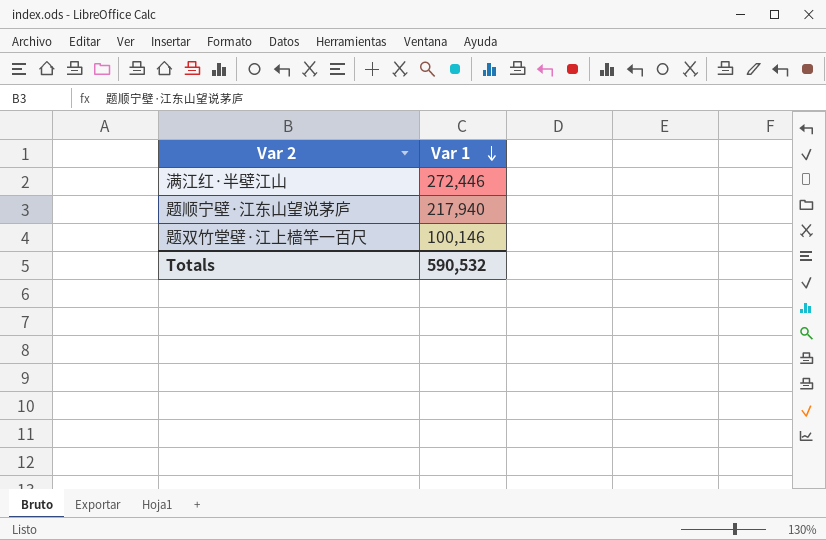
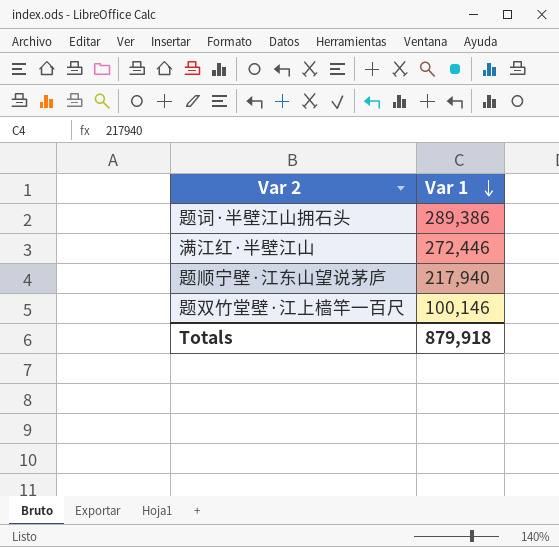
row 题词·半壁江山拥石头: none -> 289,386
Totals | Var 1: 590,532 -> 879,918

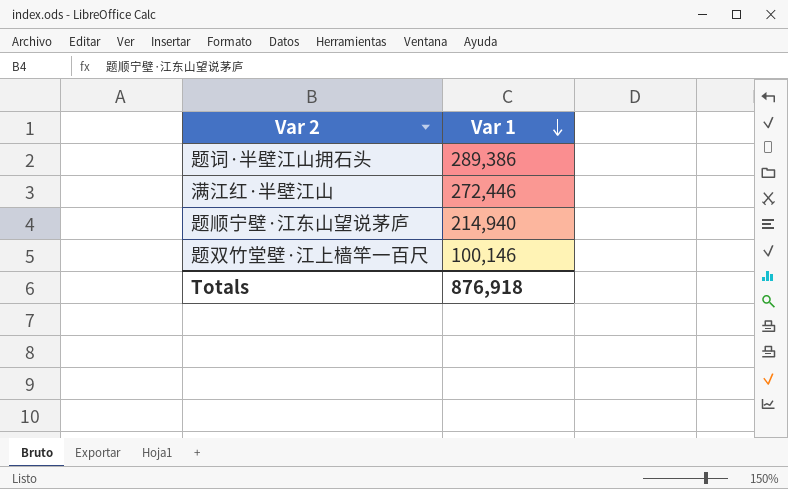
题顺宁壁·江东山望说茅庐 | Var 1: 217,940 -> 214,940
Totals | Var 1: 879,918 -> 876,918

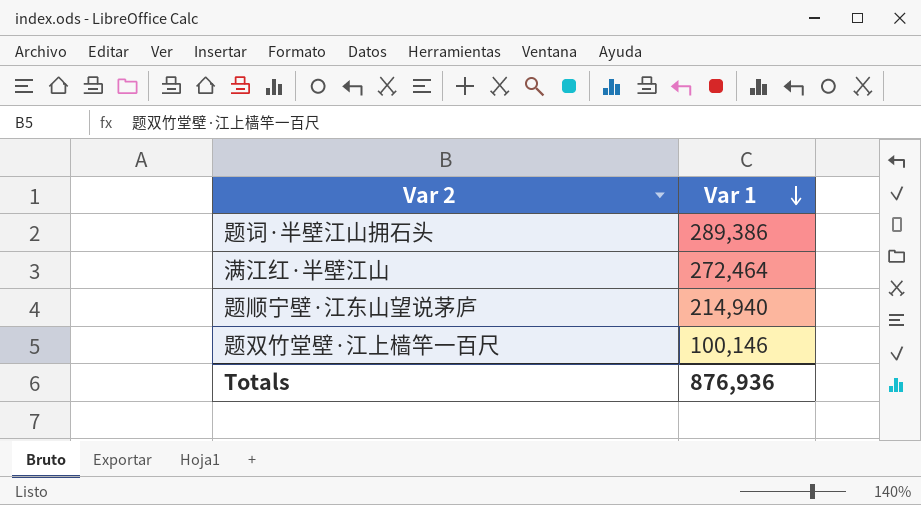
满江红·半壁江山 | Var 1: 272,446 -> 272,464
Totals | Var 1: 876,918 -> 876,936

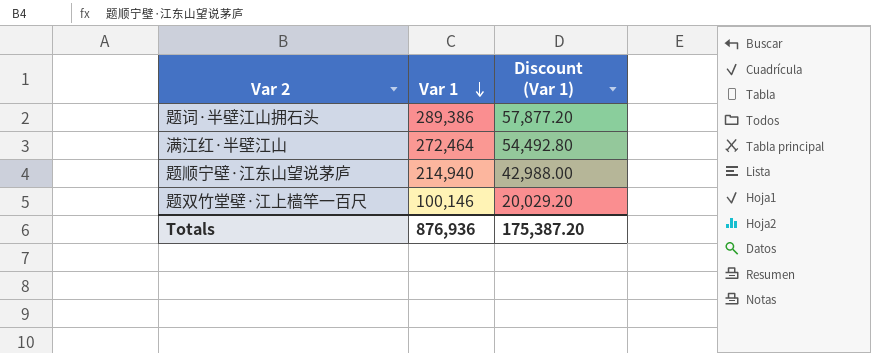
column Discount (Var 1) | formula: none -> [Var 1] * 0.2

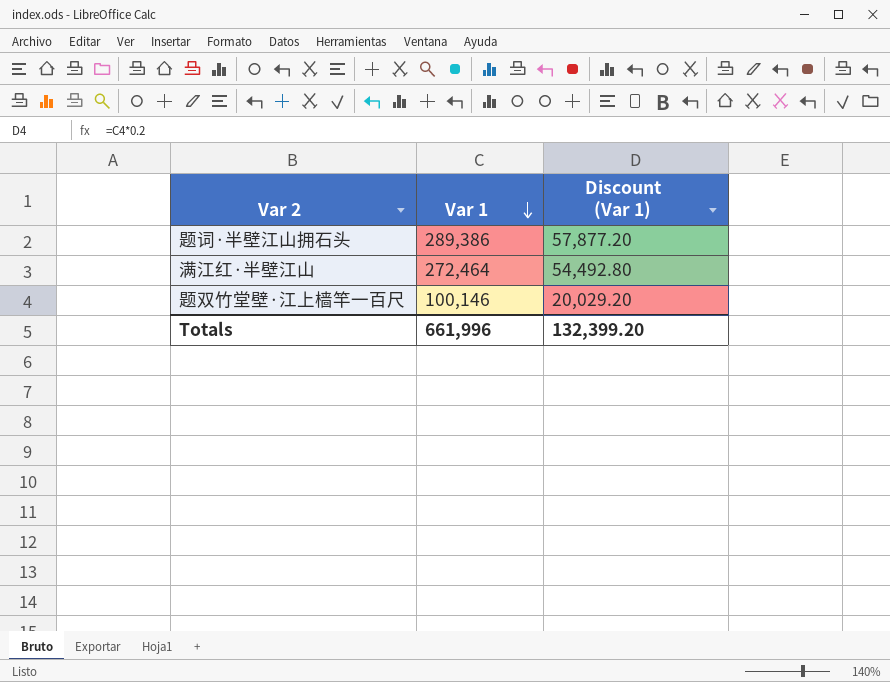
row 题顺宁壁·江东山望说茅庐: 214,940 | 42,988.00 -> none
Totals | Var 1: 876,936 -> 661,996
Totals | Discount (Var 1): 175,387.20 -> 132,399.20

